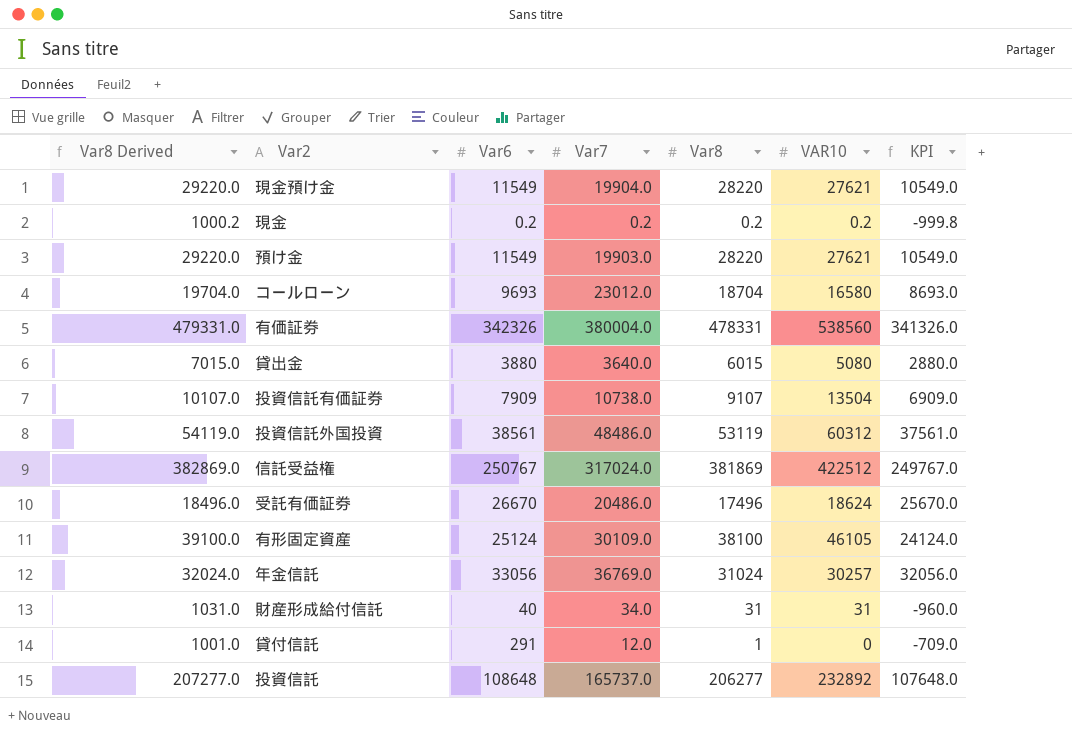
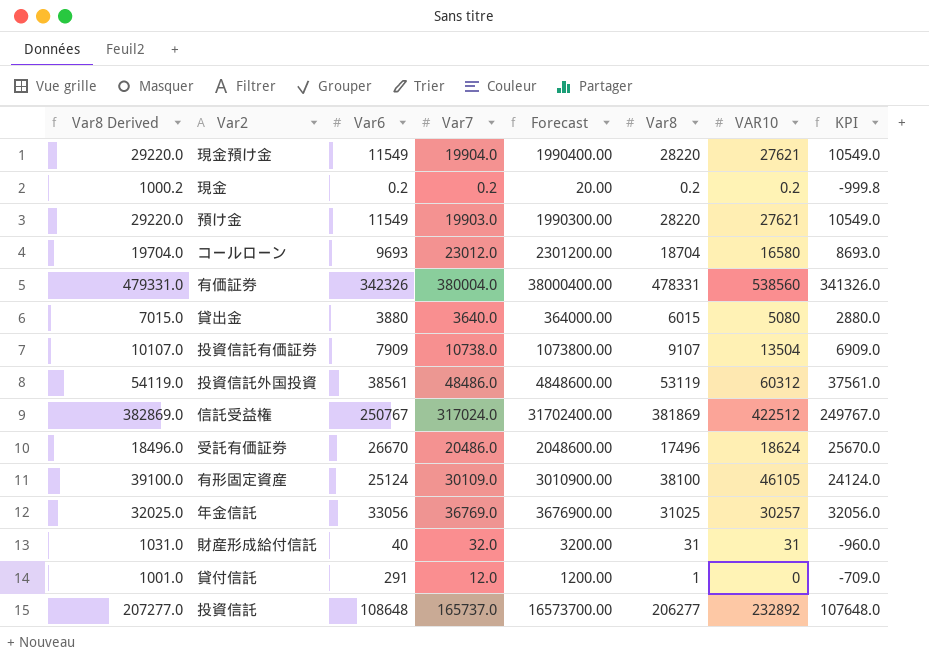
column Forecast | formula: none -> [Var7] * 100
年金信託 | Var8 Derived: 32024.0 -> 32025.0
年金信託 | Var8: 31024 -> 31025
財産形成給付信託 | Var7: 34.0 -> 32.0

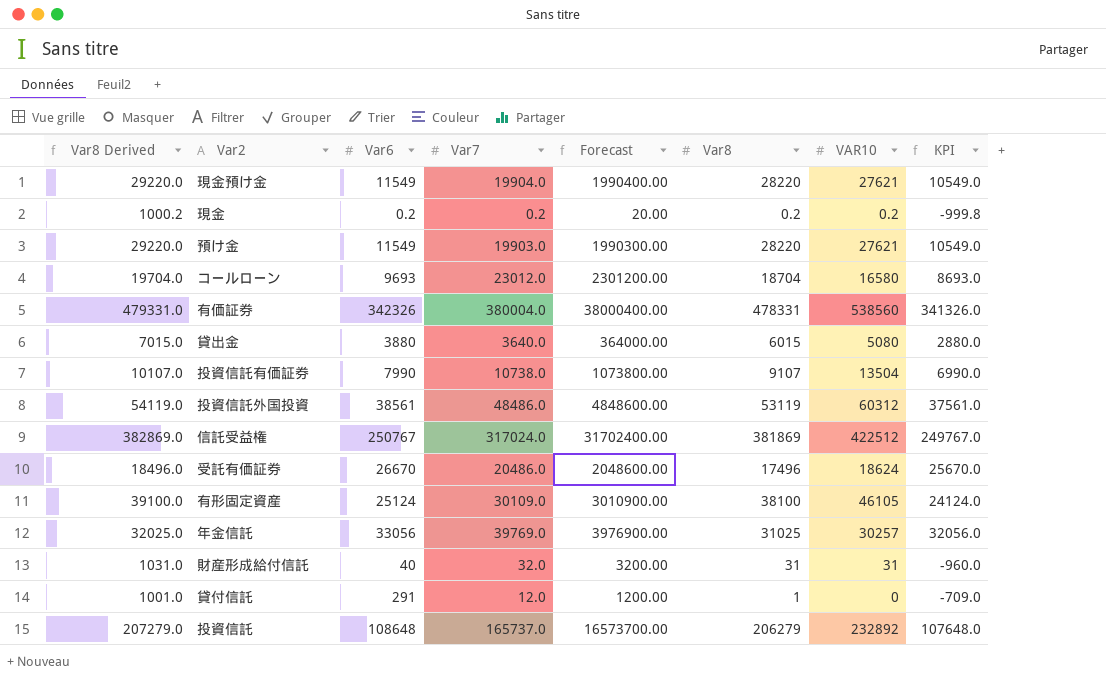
投資信託有価証券 | Var6: 7909 -> 7990
投資信託有価証券 | KPI: 6909.0 -> 6990.0
年金信託 | Var7: 36769.0 -> 39769.0
年金信託 | Forecast: 3676900.00 -> 3976900.00
投資信託 | Var8 Derived: 207277.0 -> 207279.0
投資信託 | Var8: 206277 -> 206279

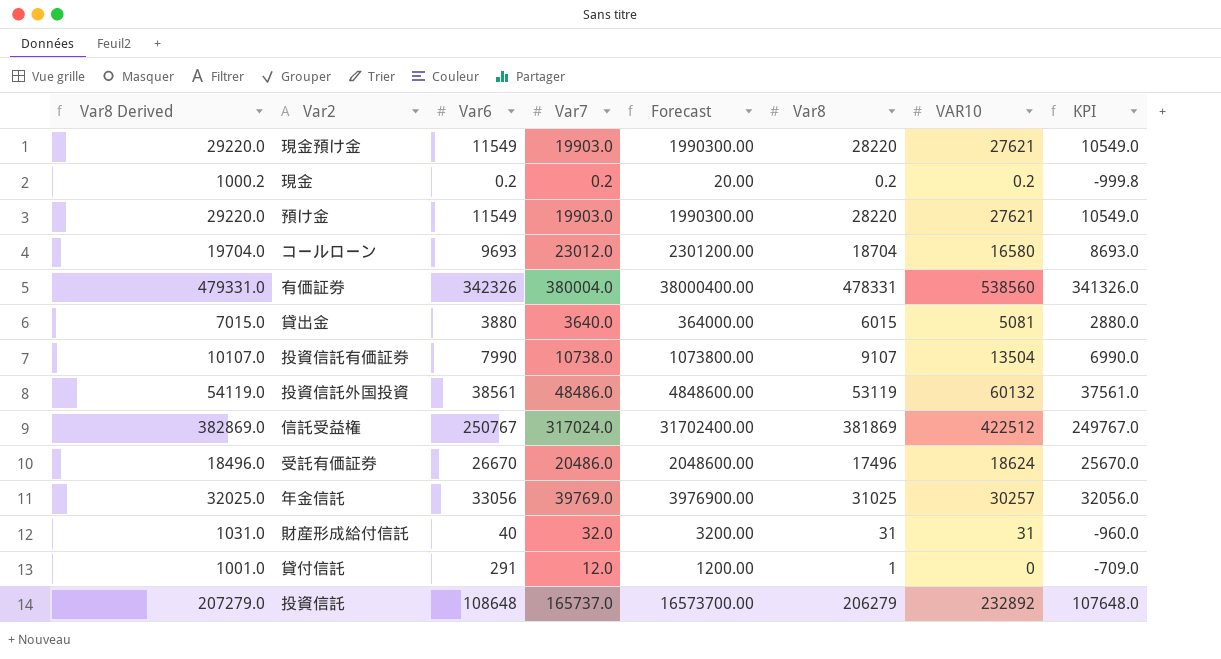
row 有形固定資産: 39100.0 | 25124 | 30109.0 | 3010900.00 | 38100 | 46105 | 24124.0 -> none
現金預け金 | Var7: 19904.0 -> 19903.0
現金預け金 | Forecast: 1990400.00 -> 1990300.00
貸出金 | VAR10: 5080 -> 5081
投資信託外国投資 | VAR10: 60312 -> 60132

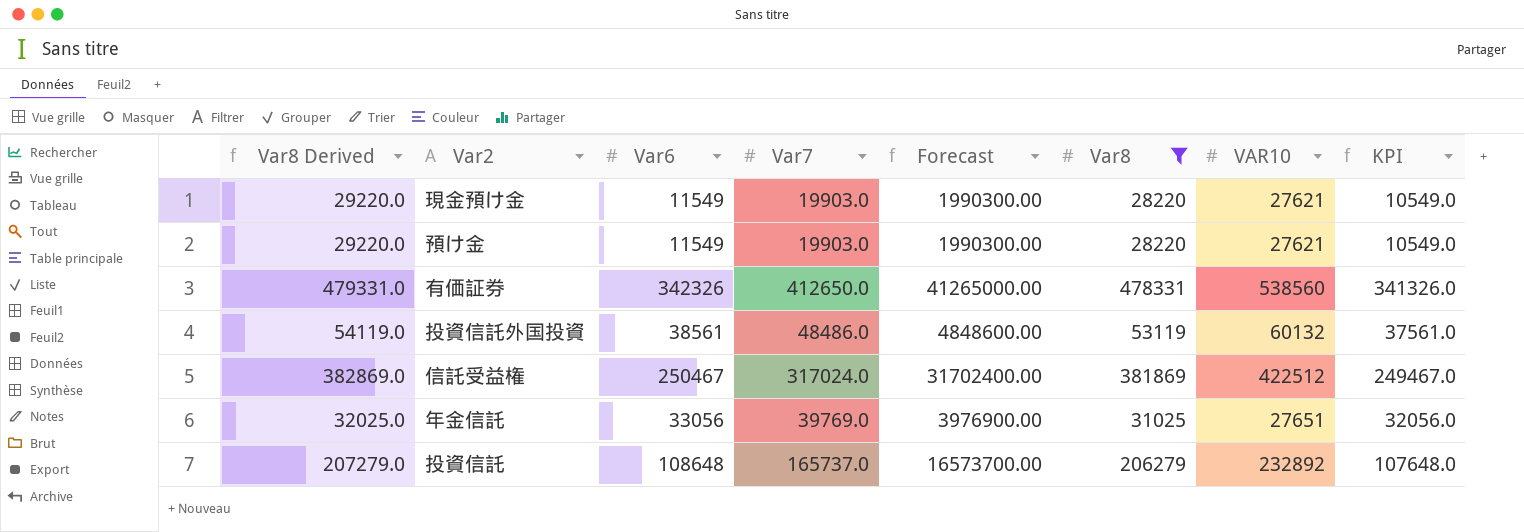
filter: none -> Var8 >= 28220
有価証券 | Var7: 380004.0 -> 412650.0
有価証券 | Forecast: 38000400.00 -> 41265000.00
信託受益権 | Var6: 250767 -> 250467
信託受益権 | KPI: 249767.0 -> 249467.0
年金信託 | VAR10: 30257 -> 27651

